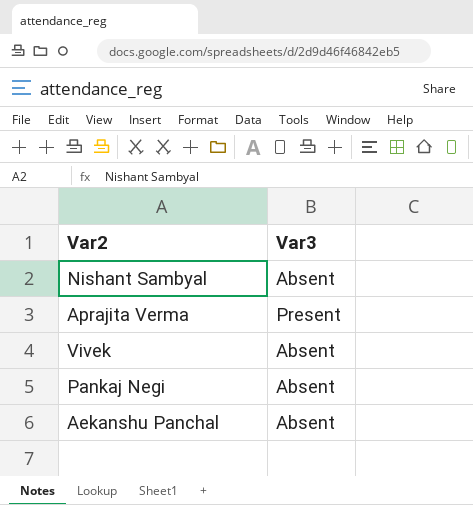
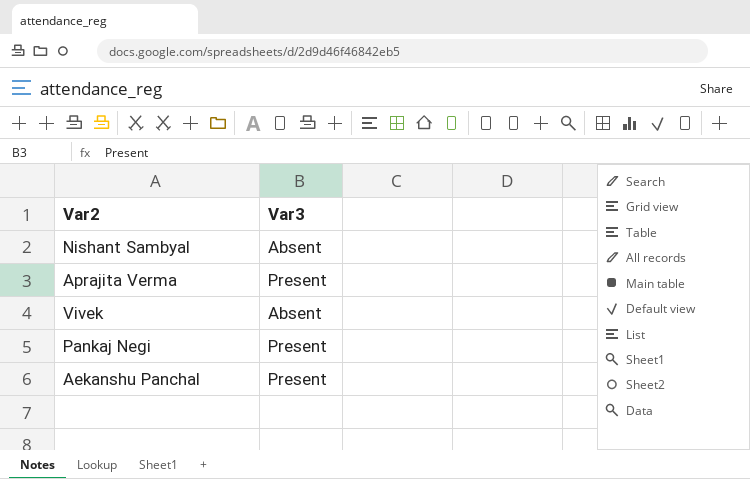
Pankaj Negi | Var3: Absent -> Present
Aekanshu Panchal | Var3: Absent -> Present

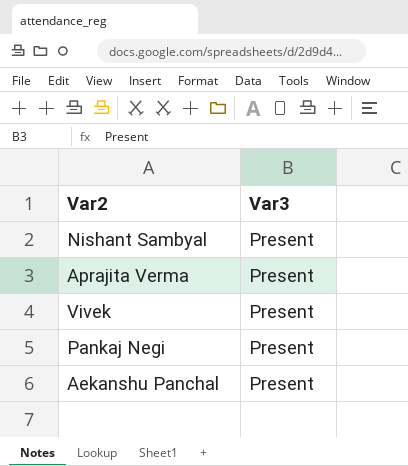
Nishant Sambyal | Var3: Absent -> Present
Vivek | Var3: Absent -> Present

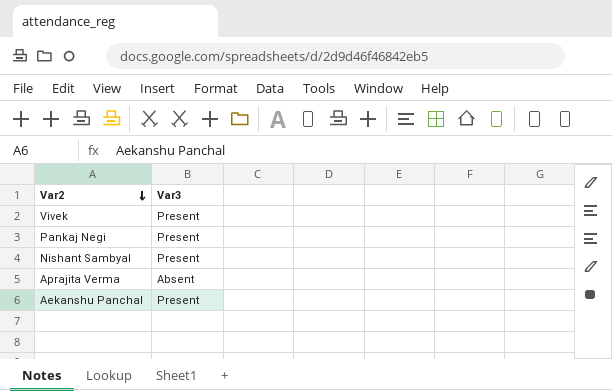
row order: none -> Var2 descending
Aprajita Verma | Var3: Present -> Absent

